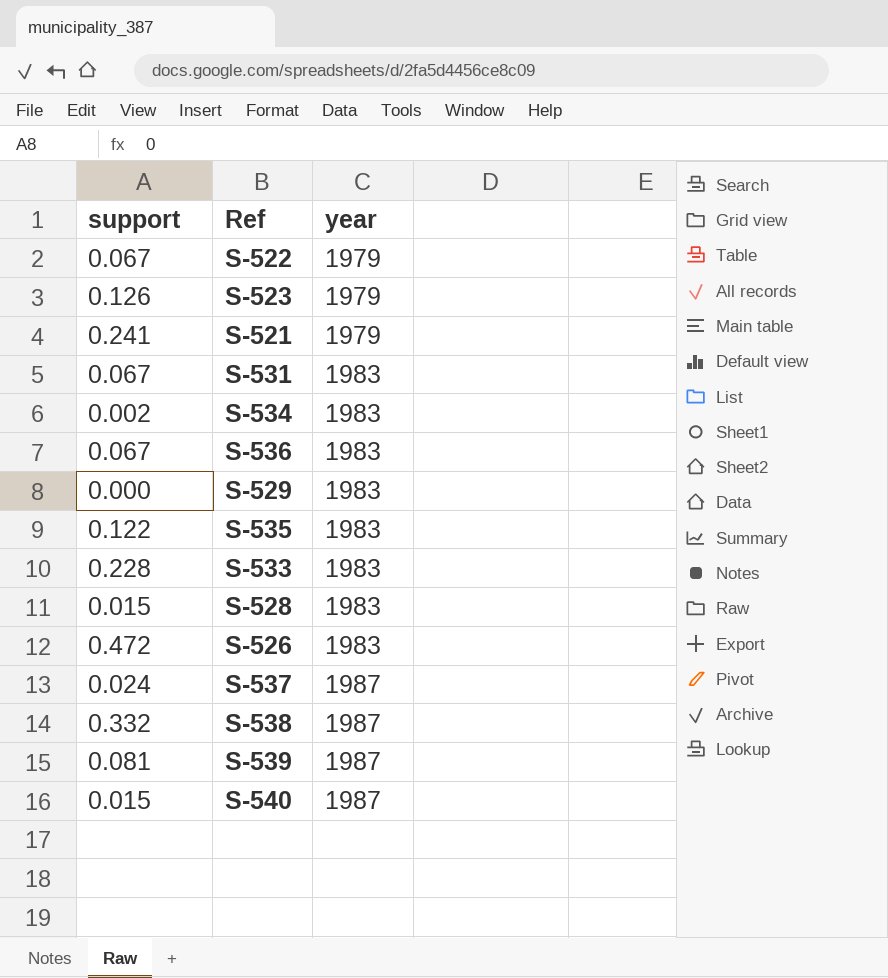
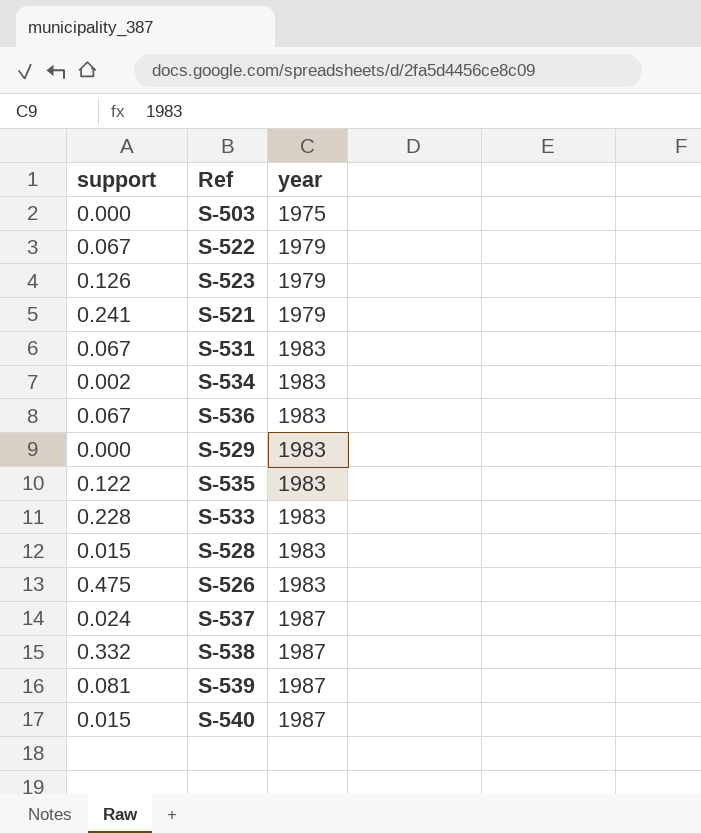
row S-503: none -> 0.000 | 1975
S-526 | support: 0.472 -> 0.475

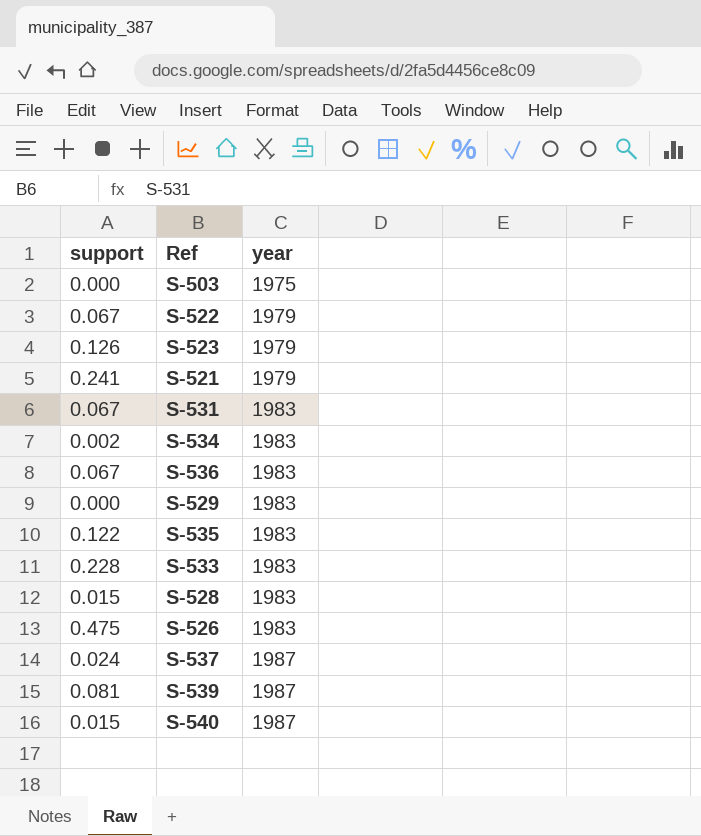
row S-538: 0.332 | 1987 -> none

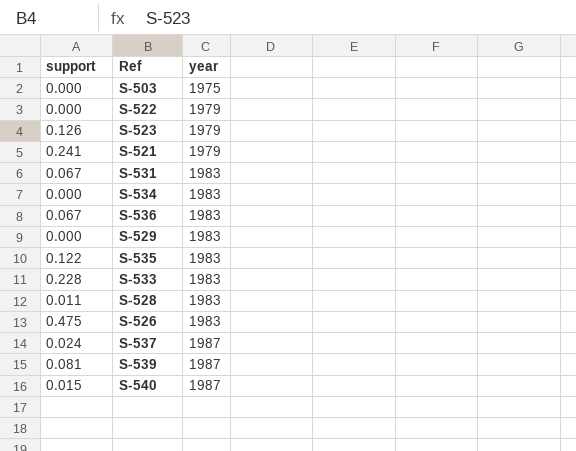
S-522 | support: 0.067 -> 0.000
S-534 | support: 0.002 -> 0.000
S-528 | support: 0.015 -> 0.011

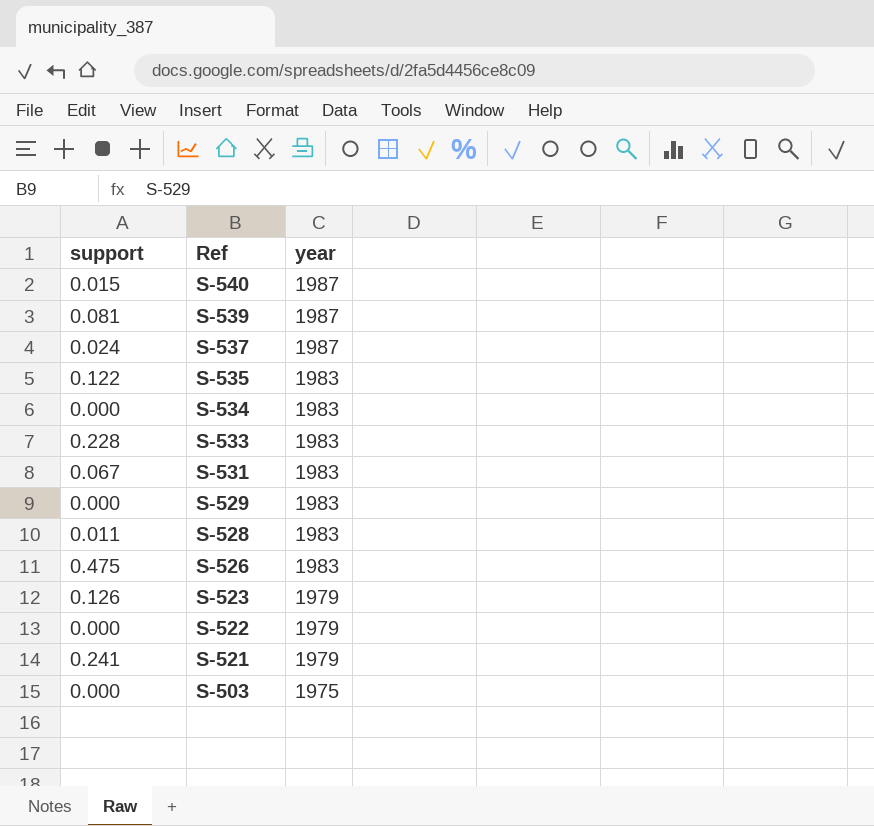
row order: year ascending -> Ref descending
row S-536: 0.067 | 1983 -> none

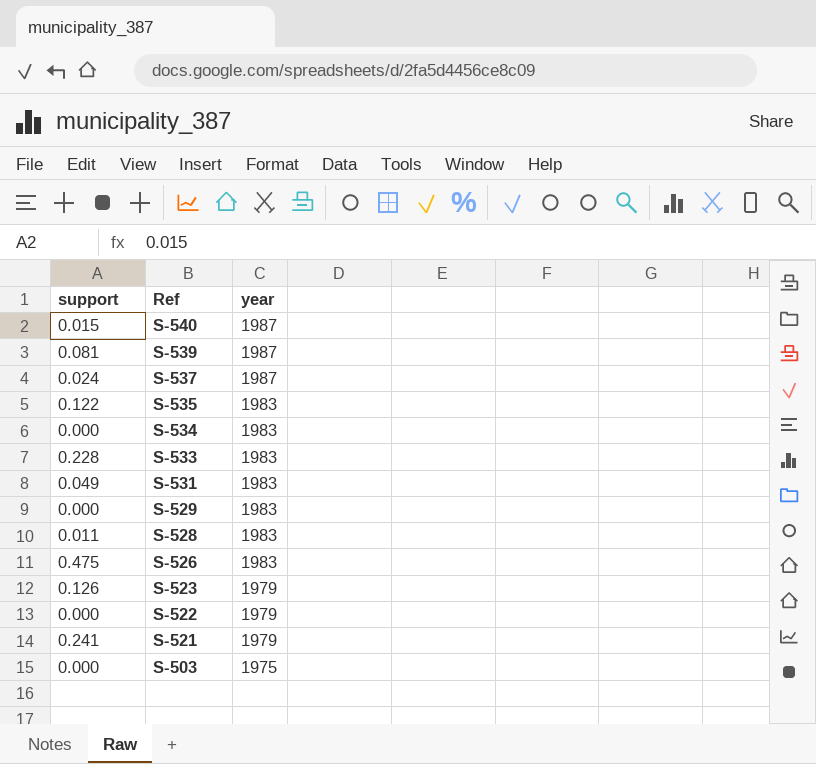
S-531 | support: 0.067 -> 0.049

